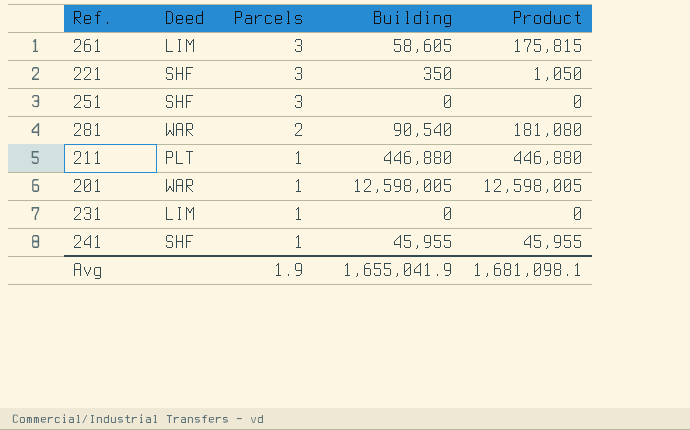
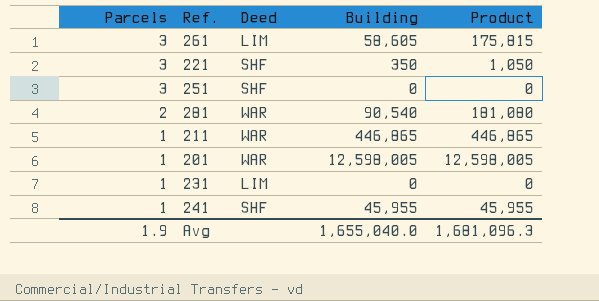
column Parcels | position: 3 -> 1
211 | Deed: PLT -> WAR
211 | Building: 446,880 -> 446,865
211 | Product: 446,880 -> 446,865
Avg | Building: 1,655,041.9 -> 1,655,040.0
Avg | Product: 1,681,098.1 -> 1,681,096.3

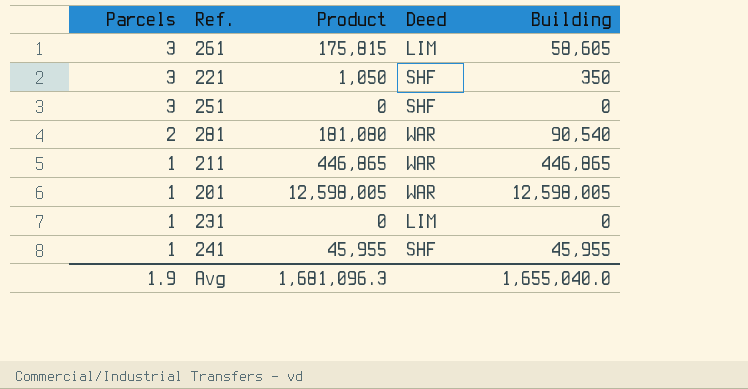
column Product | position: 5 -> 3

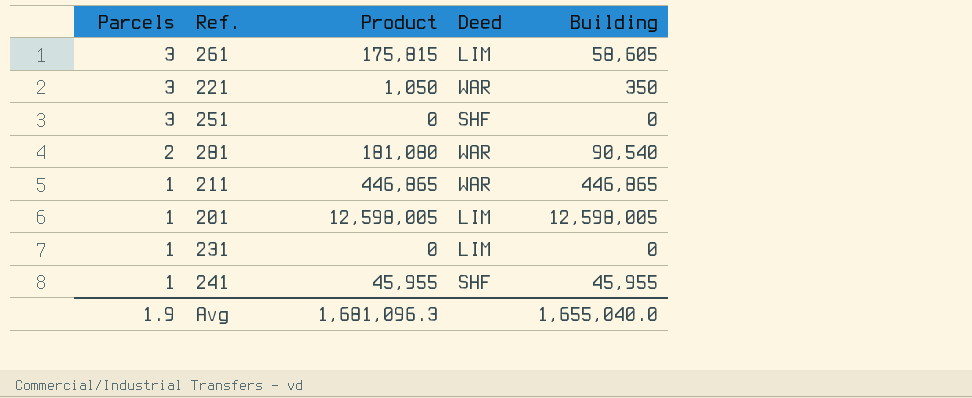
221 | Deed: SHF -> WAR
201 | Deed: WAR -> LIM

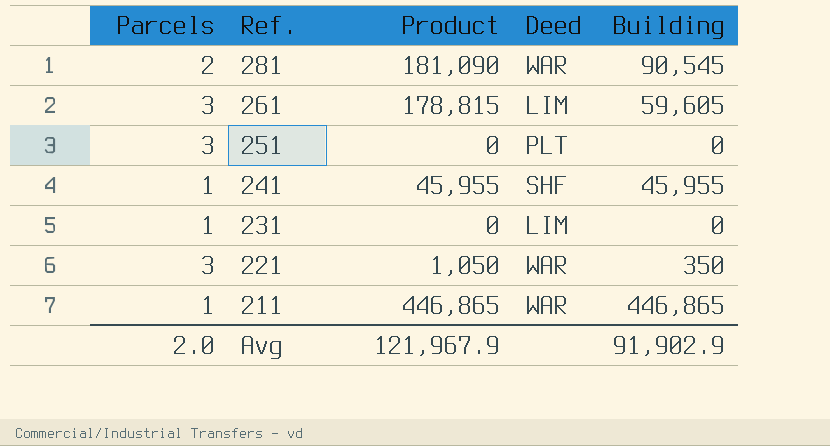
row order: Parcels descending -> Ref. descending
row 201: 1 | 12,598,005 | LIM | 12,598,005 -> none
281 | Product: 181,080 -> 181,090
281 | Building: 90,540 -> 90,545
261 | Product: 175,815 -> 178,815
261 | Building: 58,605 -> 59,605
251 | Deed: SHF -> PLT
Avg | Parcels: 1.9 -> 2.0
Avg | Product: 1,681,096.3 -> 121,967.9
Avg | Building: 1,655,040.0 -> 91,902.9

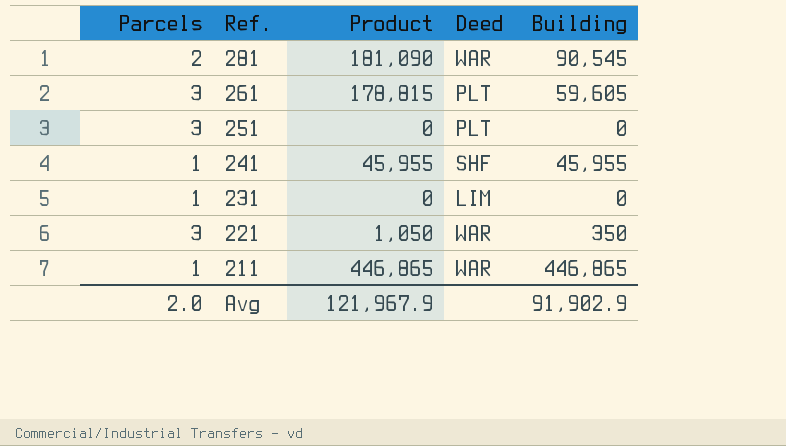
261 | Deed: LIM -> PLT

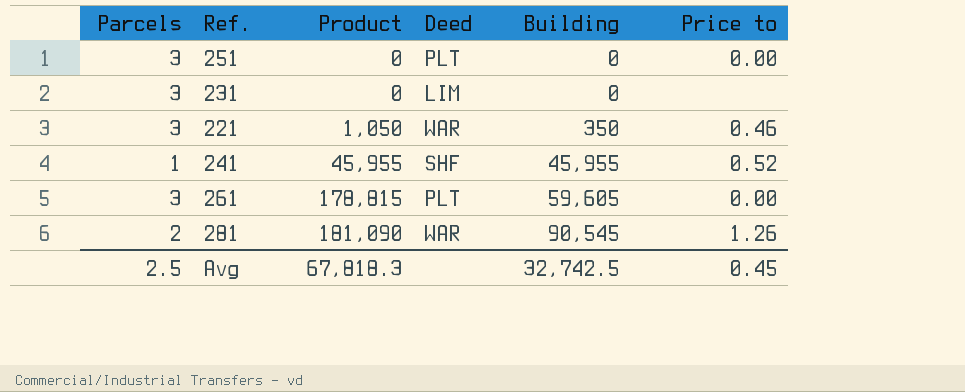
row order: Ref. descending -> Product ascending
column Price to | position: none -> 6
row 211: 1 | 446,865 | WAR | 446,865 -> none
231 | Parcels: 1 -> 3
Avg | Parcels: 2.0 -> 2.5
Avg | Product: 121,967.9 -> 67,818.3
Avg | Building: 91,902.9 -> 32,742.5

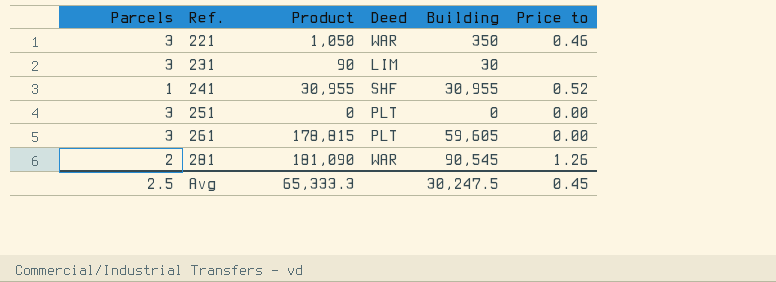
row order: Product ascending -> Ref. ascending
231 | Product: 0 -> 90
231 | Building: 0 -> 30
241 | Product: 45,955 -> 30,955
241 | Building: 45,955 -> 30,955
Avg | Product: 67,818.3 -> 65,333.3
Avg | Building: 32,742.5 -> 30,247.5

